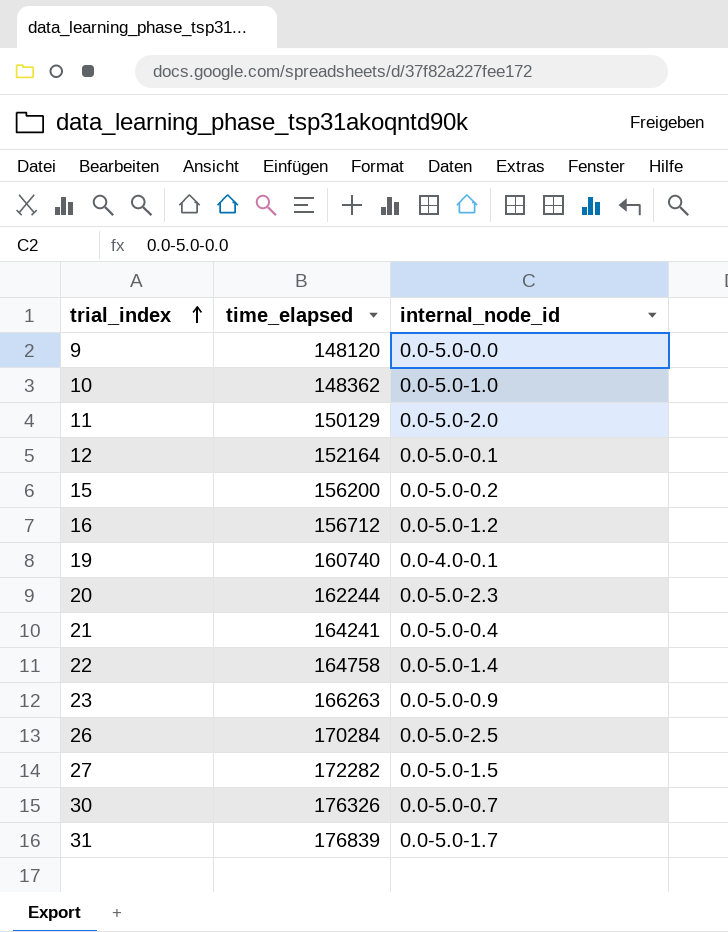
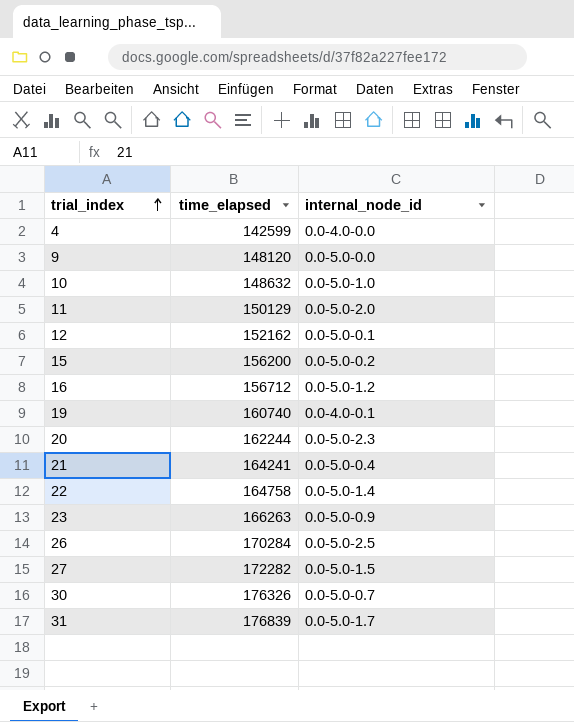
row 4: none -> 142599 | 0.0-4.0-0.0
10 | time_elapsed: 148362 -> 148632
12 | time_elapsed: 152164 -> 152162

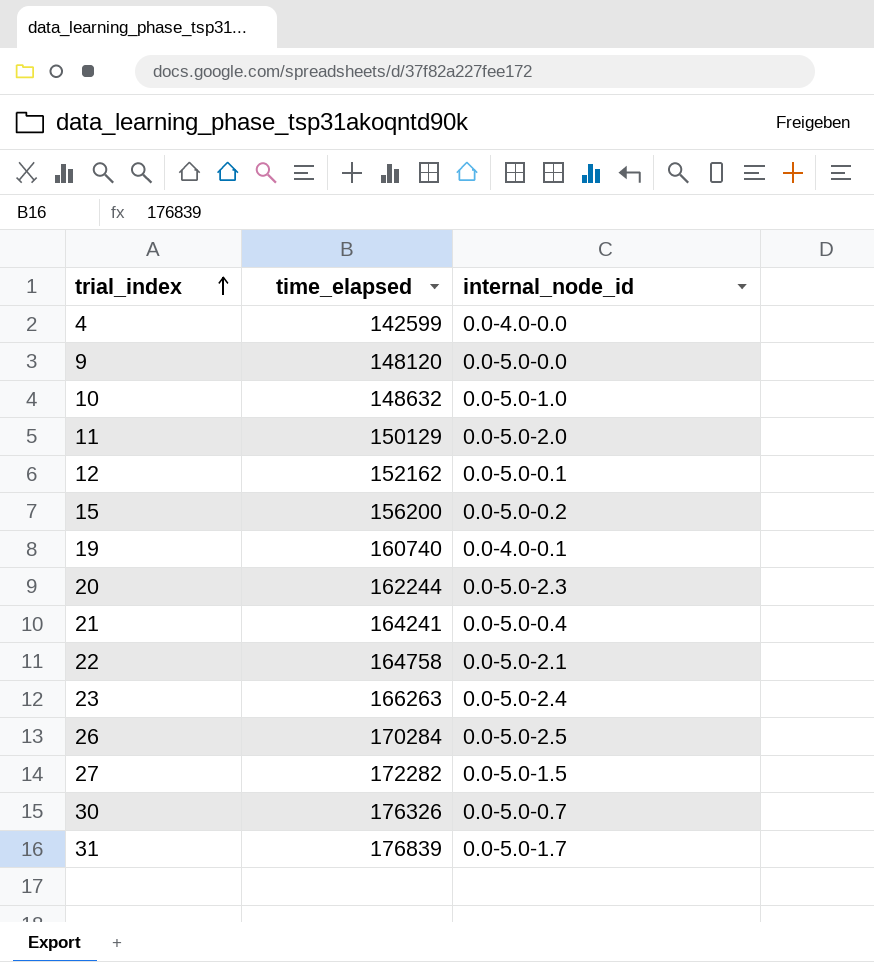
row 16: 156712 | 0.0-5.0-1.2 -> none
22 | internal_node_id: 0.0-5.0-1.4 -> 0.0-5.0-2.1
23 | internal_node_id: 0.0-5.0-0.9 -> 0.0-5.0-2.4

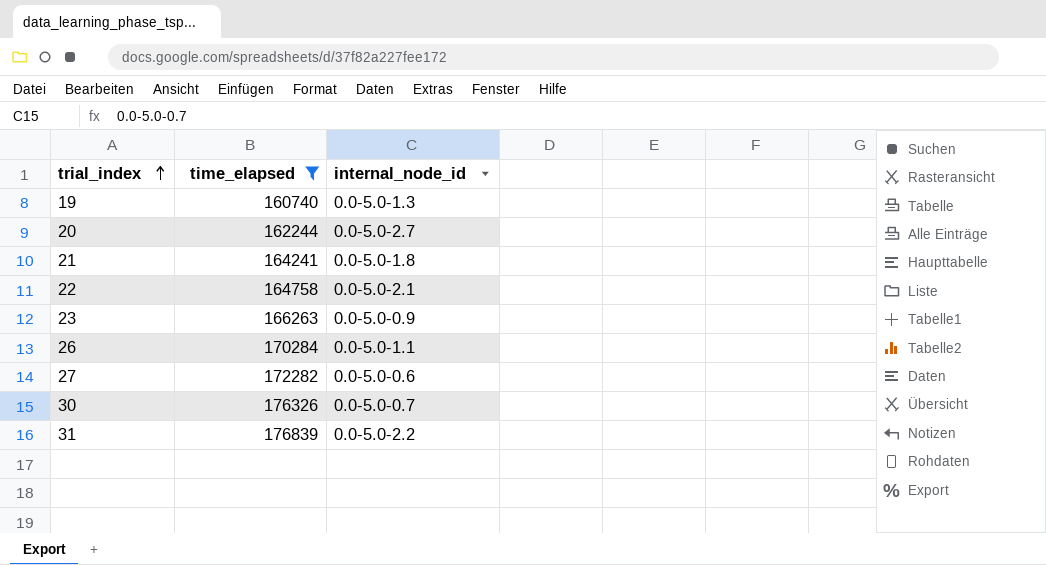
filter: none -> time_elapsed >= 160740
19 | internal_node_id: 0.0-4.0-0.1 -> 0.0-5.0-1.3
20 | internal_node_id: 0.0-5.0-2.3 -> 0.0-5.0-2.7
21 | internal_node_id: 0.0-5.0-0.4 -> 0.0-5.0-1.8
23 | internal_node_id: 0.0-5.0-2.4 -> 0.0-5.0-0.9
26 | internal_node_id: 0.0-5.0-2.5 -> 0.0-5.0-1.1
27 | internal_node_id: 0.0-5.0-1.5 -> 0.0-5.0-0.6
31 | internal_node_id: 0.0-5.0-1.7 -> 0.0-5.0-2.2

